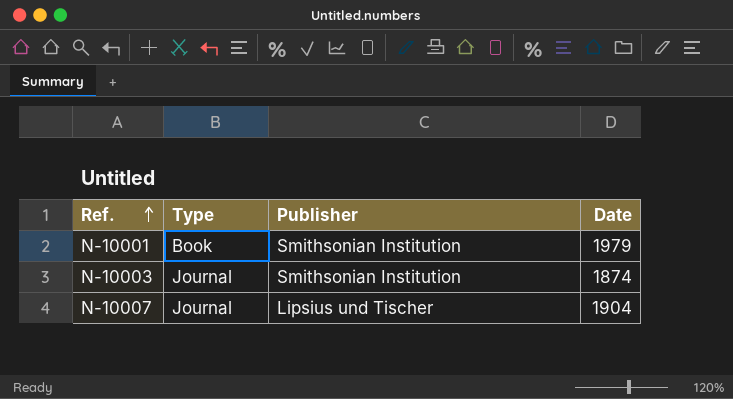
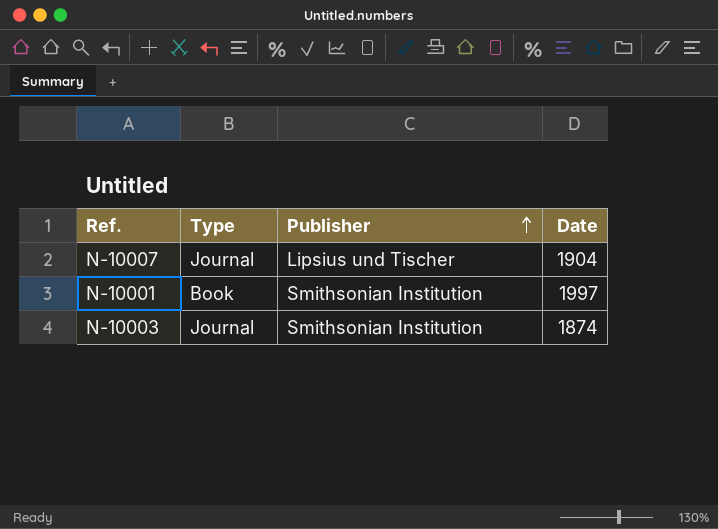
row order: Ref. ascending -> Publisher ascending
N-10001 | Date: 1979 -> 1997

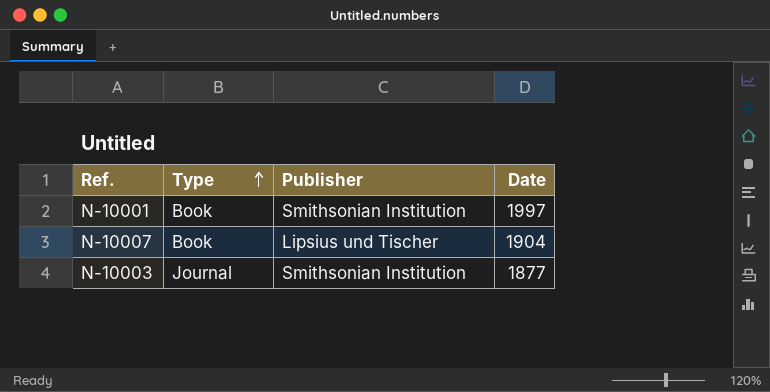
row order: Publisher ascending -> Type ascending
N-10007 | Type: Journal -> Book
N-10003 | Date: 1874 -> 1877

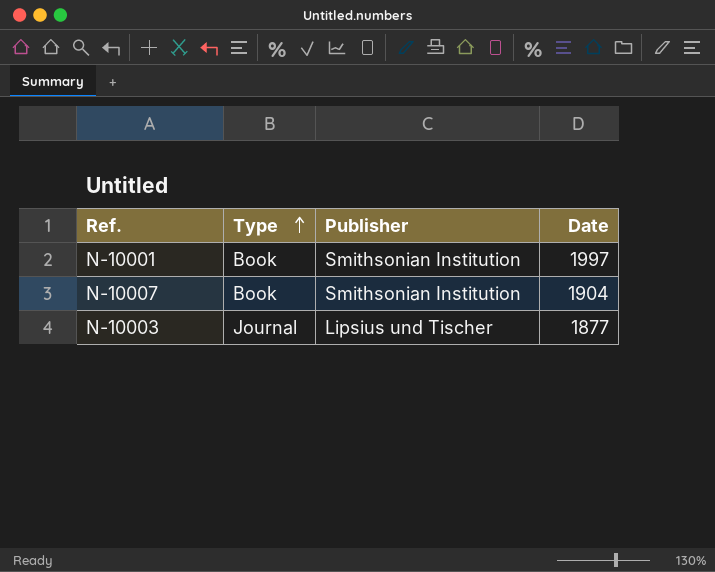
N-10007 | Publisher: Lipsius und Tischer -> Smithsonian Institution
N-10003 | Publisher: Smithsonian Institution -> Lipsius und Tischer

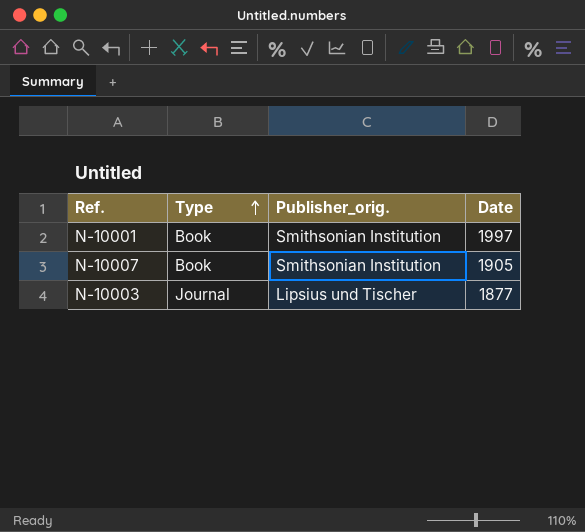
column name: Publisher -> Publisher_orig.
N-10007 | Date: 1904 -> 1905

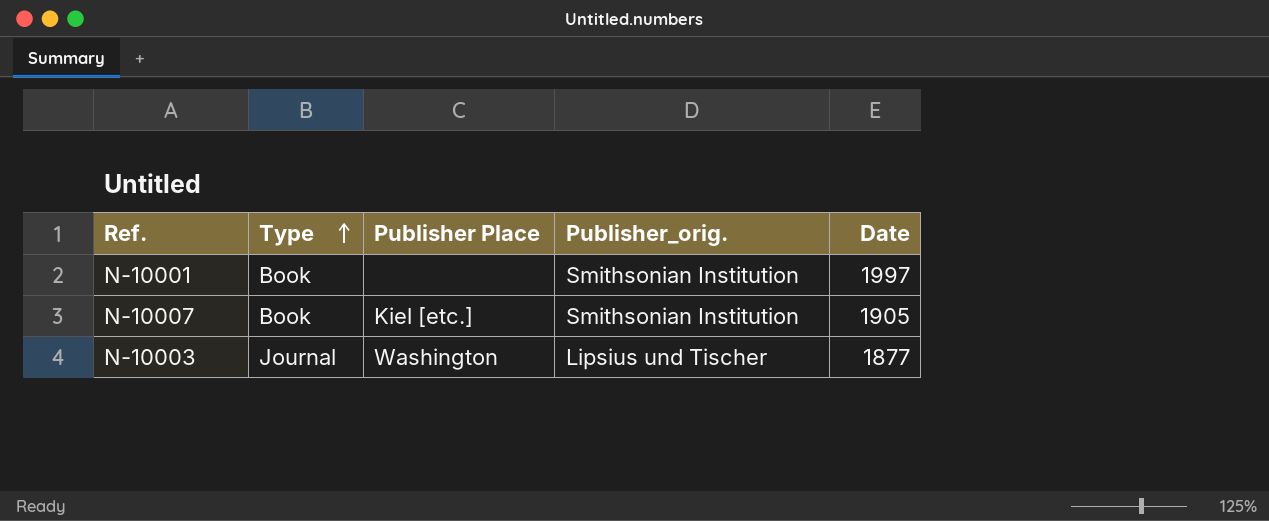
column Publisher Place | position: none -> 3

